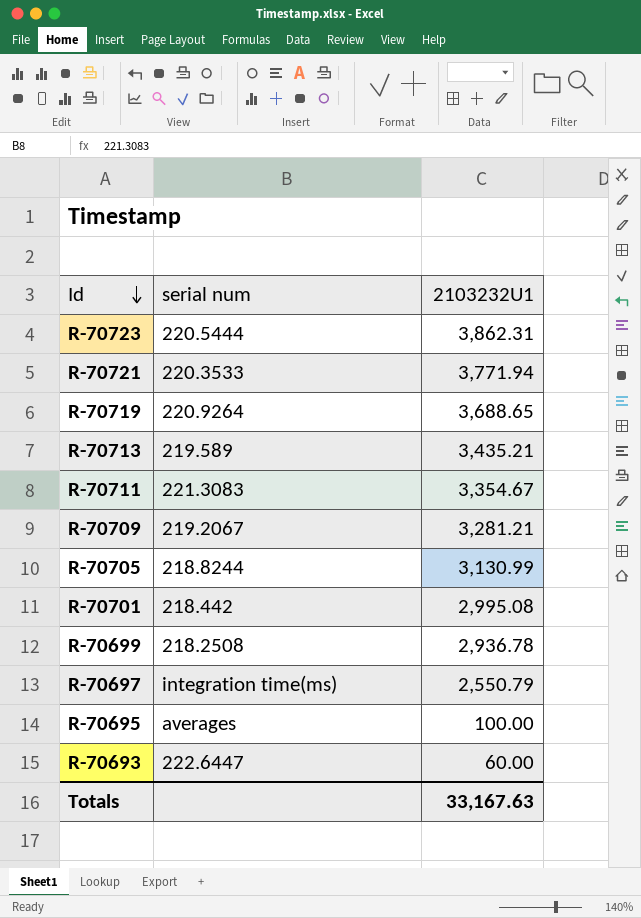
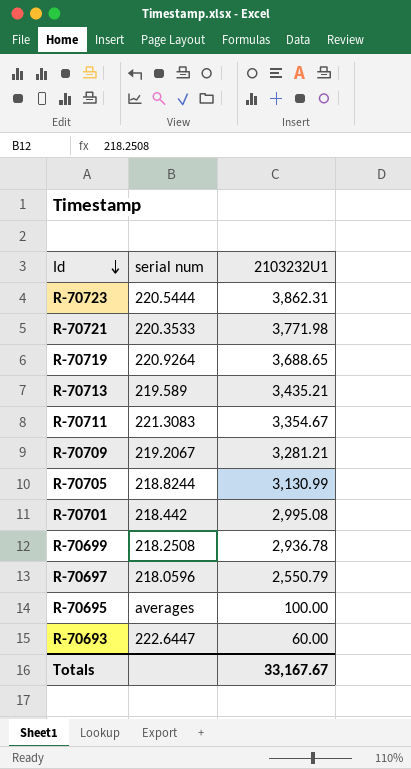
R-70721 | 2103232U1: 3,771.94 -> 3,771.98
R-70697 | serial num: integration time(ms) -> 218.0596
Totals | 2103232U1: 33,167.63 -> 33,167.67

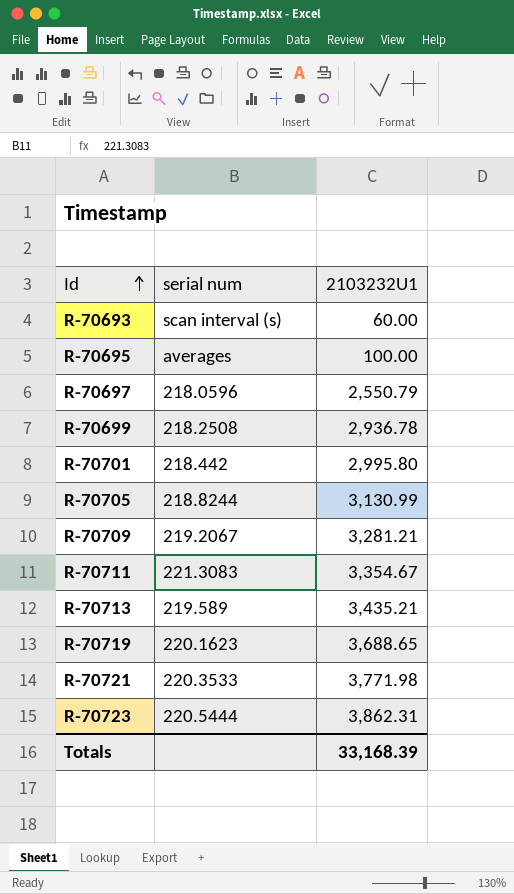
row order: Id descending -> Id ascending
R-70693 | serial num: 222.6447 -> scan interval (s)
R-70701 | 2103232U1: 2,995.08 -> 2,995.80
R-70719 | serial num: 220.9264 -> 220.1623
Totals | 2103232U1: 33,167.67 -> 33,168.39

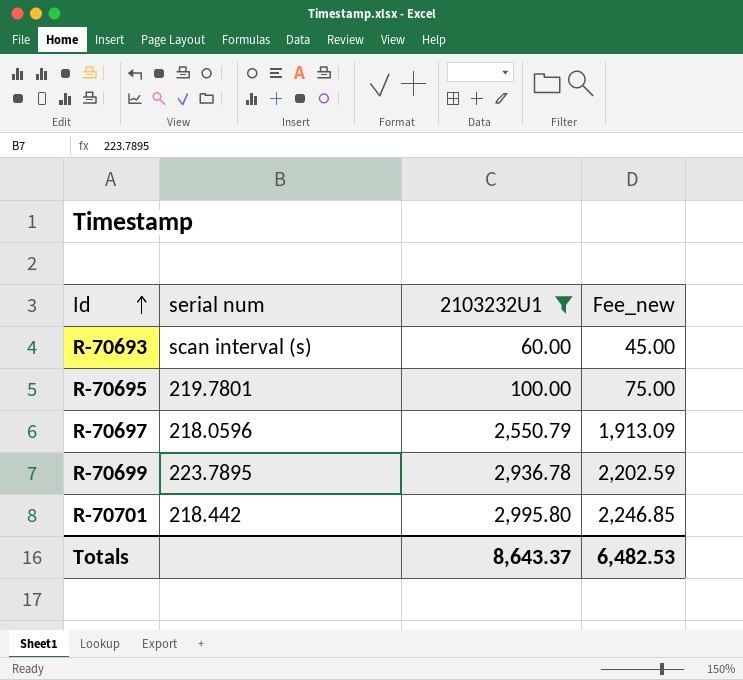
filter: none -> 2103232U1 <= 2,995.80
column Fee_new | formula: none -> [2103232U1] * 0.75
R-70695 | serial num: averages -> 219.7801
R-70699 | serial num: 218.2508 -> 223.7895
Totals | 2103232U1: 33,168.39 -> 8,643.37

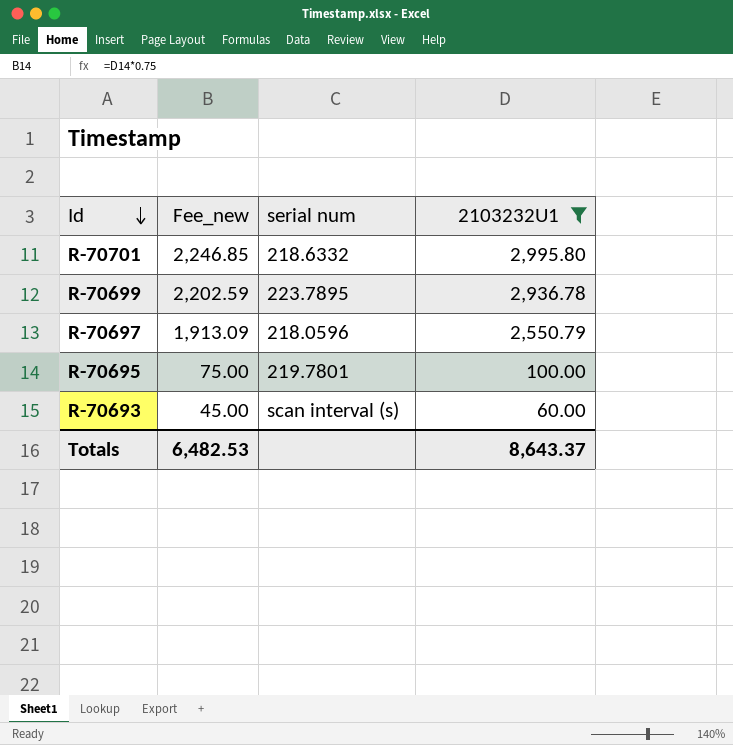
row order: Id ascending -> Id descending
column Fee_new | position: 4 -> 2
R-70701 | serial num: 218.442 -> 218.6332

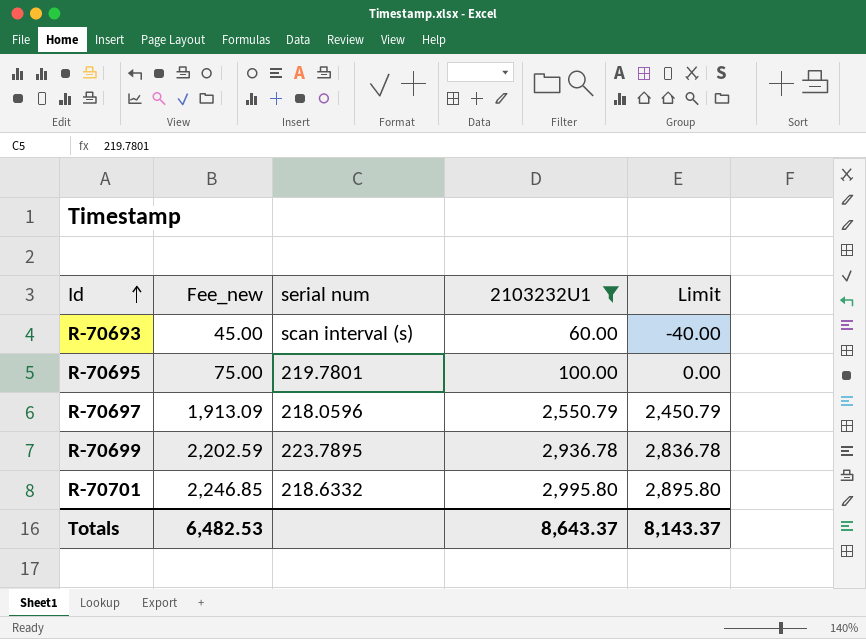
row order: Id descending -> Id ascending
column Limit | formula: none -> [2103232U1] - 100

